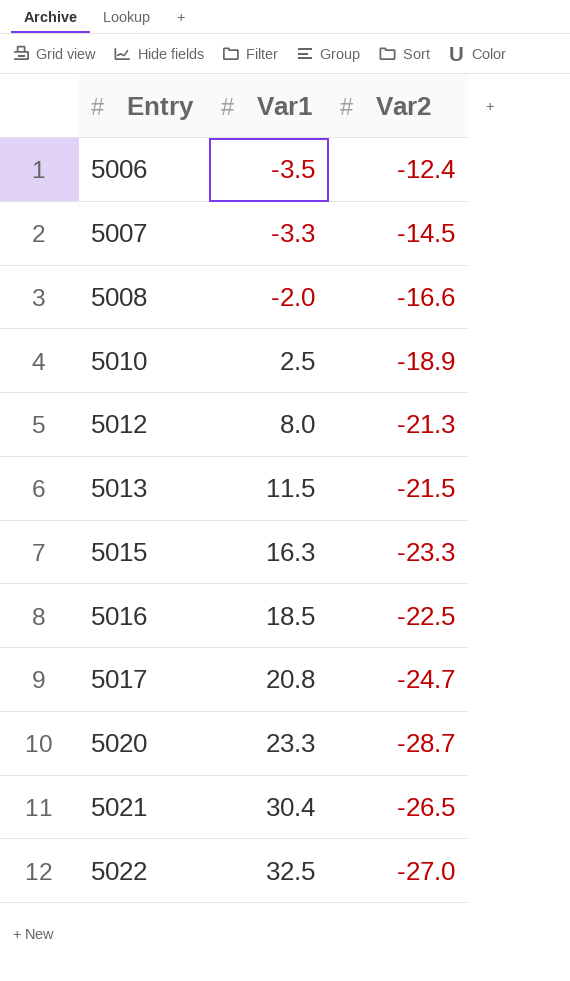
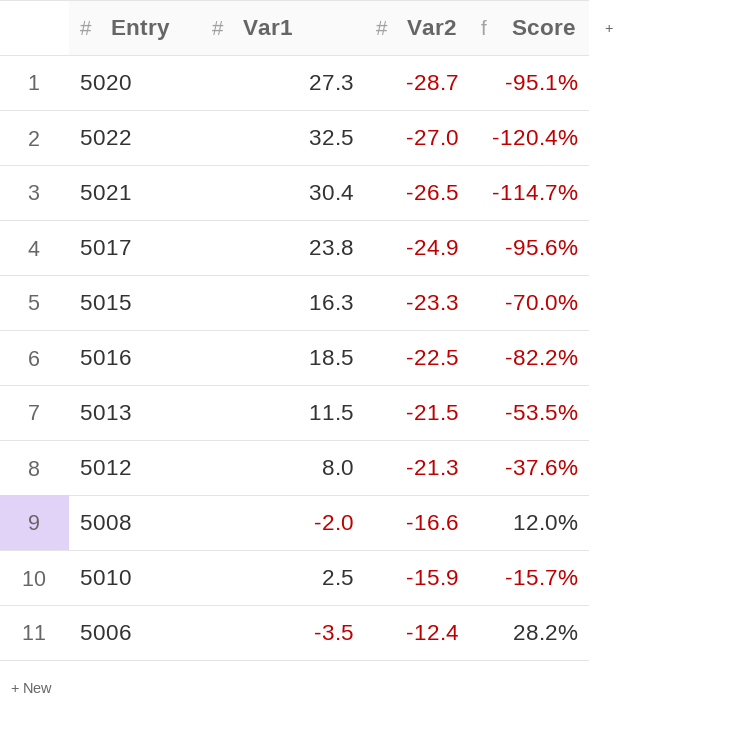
row order: Entry ascending -> Var2 ascending
column Score | formula: none -> [Var1] / [Var2]
row 5007: -3.3 | -14.5 -> none
5020 | Var1: 23.3 -> 27.3
5017 | Var1: 20.8 -> 23.8
5017 | Var2: -24.7 -> -24.9
5010 | Var2: -18.9 -> -15.9

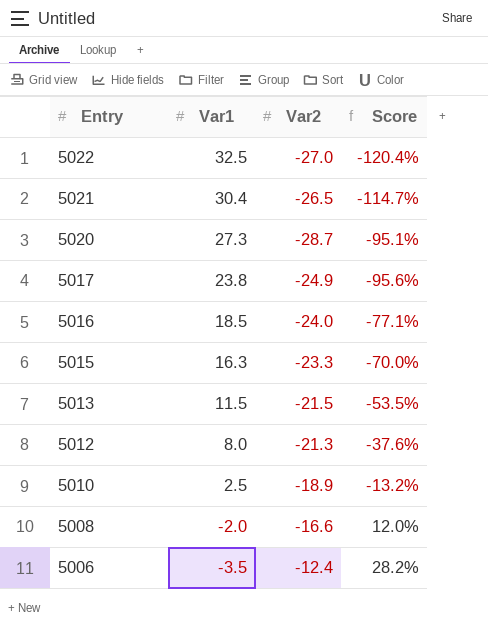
row order: Var2 ascending -> Entry descending
5016 | Var2: -22.5 -> -24.0
5016 | Score: -82.2% -> -77.1%
5010 | Var2: -15.9 -> -18.9
5010 | Score: -15.7% -> -13.2%

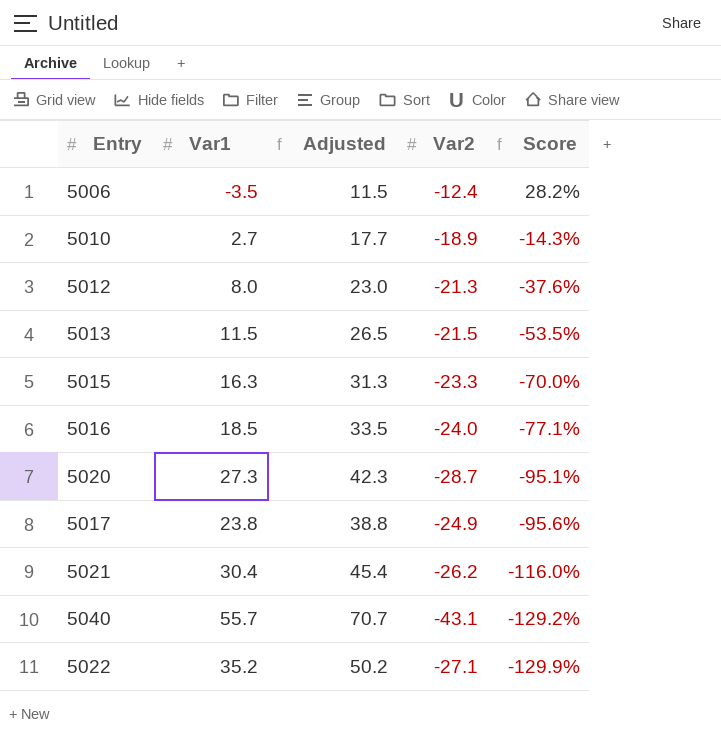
row order: Entry descending -> Score descending
column Adjusted | formula: none -> [Var1] + 15
row 5008: -2.0 | -16.6 | 12.0% -> none
5010 | Var1: 2.5 -> 2.7
5010 | Score: -13.2% -> -14.3%
5021 | Var2: -26.5 -> -26.2
5021 | Score: -114.7% -> -116.0%
row 5040: none -> 55.7 | 70.7 | -43.1 | -129.2%
5022 | Var1: 32.5 -> 35.2
5022 | Var2: -27.0 -> -27.1
5022 | Score: -120.4% -> -129.9%

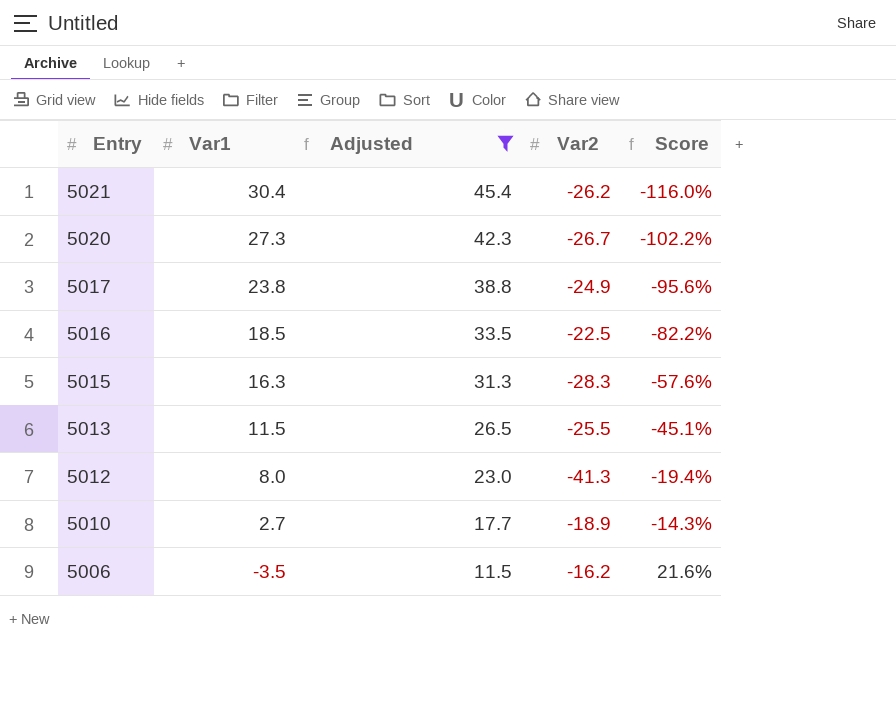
filter: none -> Adjusted <= 45.4
row order: Score descending -> Entry descending
5020 | Var2: -28.7 -> -26.7
5020 | Score: -95.1% -> -102.2%
5016 | Var2: -24.0 -> -22.5
5016 | Score: -77.1% -> -82.2%
5015 | Var2: -23.3 -> -28.3
5015 | Score: -70.0% -> -57.6%
5013 | Var2: -21.5 -> -25.5
5013 | Score: -53.5% -> -45.1%
5012 | Var2: -21.3 -> -41.3
5012 | Score: -37.6% -> -19.4%
5006 | Var2: -12.4 -> -16.2
5006 | Score: 28.2% -> 21.6%

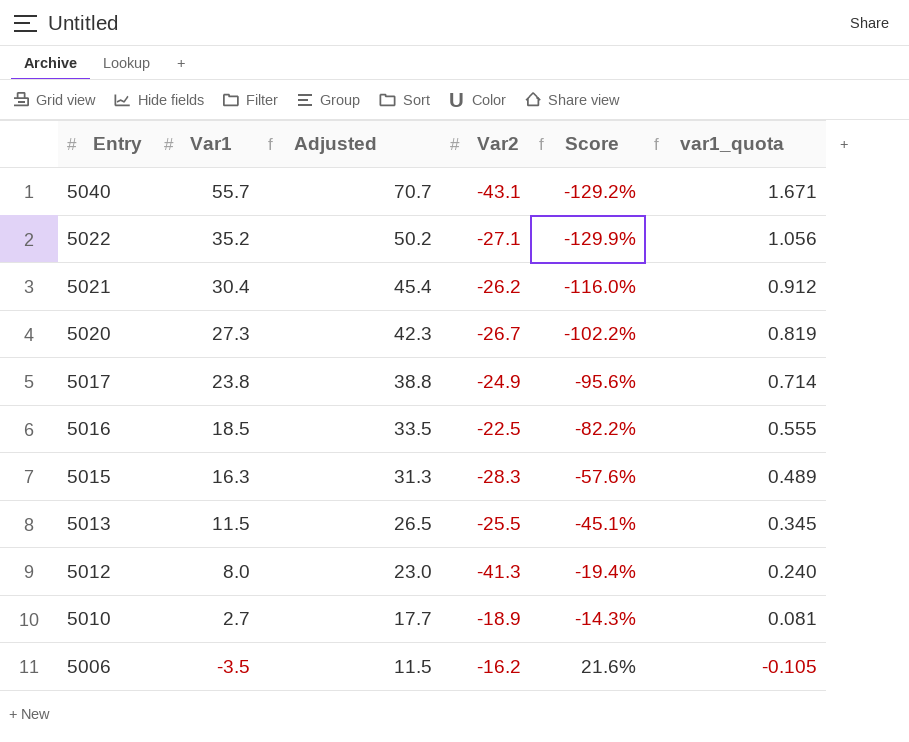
filter: Adjusted <= 45.4 -> none
column var1_quota | formula: none -> [Var1] * 0.03

